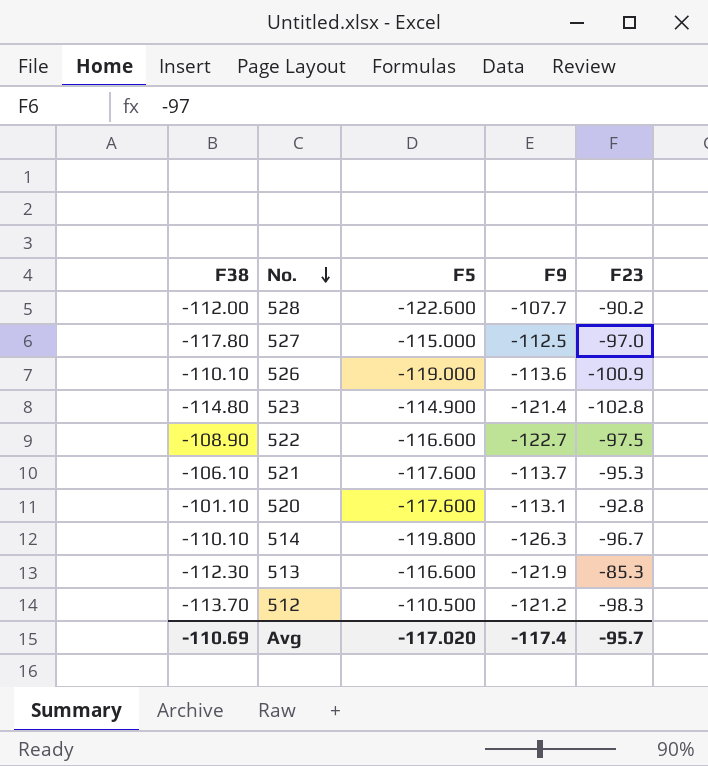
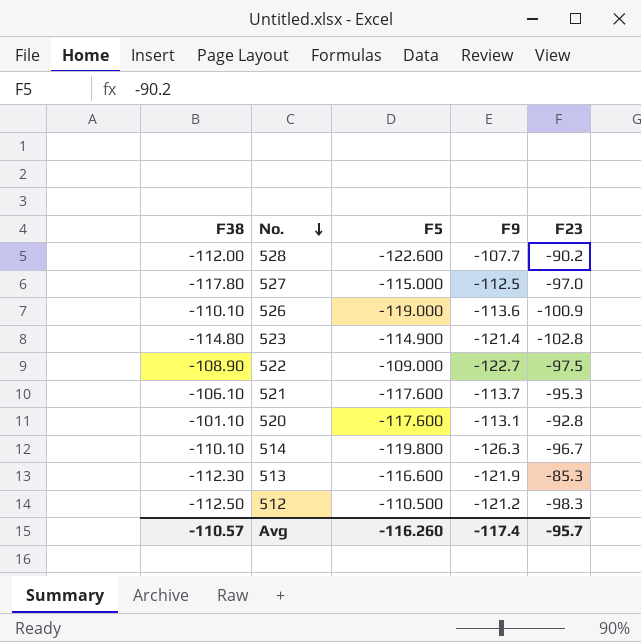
522 | F5: -116.600 -> -109.000
512 | F38: -113.70 -> -112.50
Avg | F38: -110.69 -> -110.57
Avg | F5: -117.020 -> -116.260

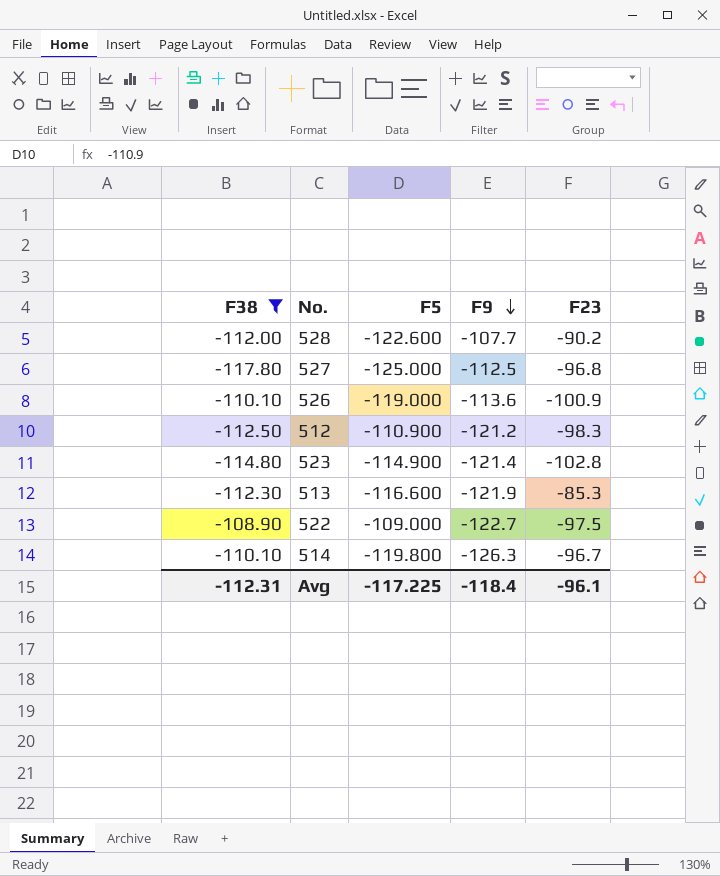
filter: none -> F38 <= -108.90
row order: No. descending -> F9 descending
527 | F5: -115.000 -> -125.000
527 | F23: -97.0 -> -96.8
512 | F5: -110.500 -> -110.900
Avg | F38: -110.57 -> -112.31
Avg | F5: -116.260 -> -117.225
Avg | F9: -117.4 -> -118.4
Avg | F23: -95.7 -> -96.1

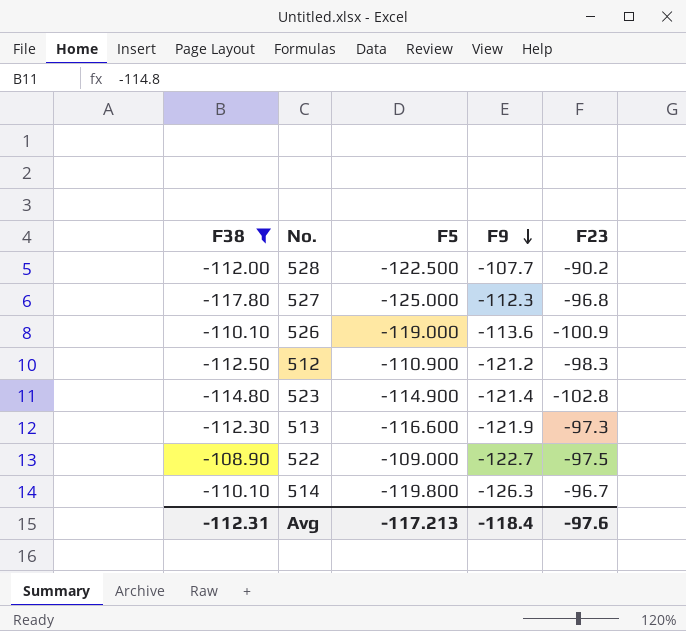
528 | F5: -122.600 -> -122.500
527 | F9: -112.5 -> -112.3
513 | F23: -85.3 -> -97.3
Avg | F5: -117.225 -> -117.213
Avg | F23: -96.1 -> -97.6

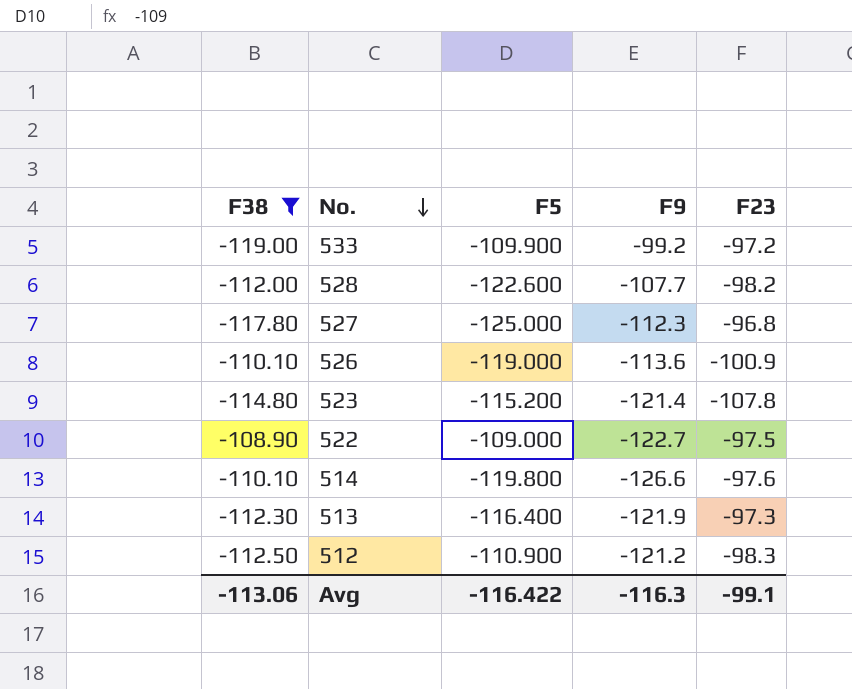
row order: F9 descending -> No. descending
row 533: none -> -119.00 | -109.900 | -99.2 | -97.2
528 | F5: -122.500 -> -122.600
528 | F23: -90.2 -> -98.2
523 | F5: -114.900 -> -115.200
523 | F23: -102.8 -> -107.8
514 | F9: -126.3 -> -126.6
514 | F23: -96.7 -> -97.6
513 | F5: -116.600 -> -116.400
Avg | F38: -112.31 -> -113.06
Avg | F5: -117.213 -> -116.422
Avg | F9: -118.4 -> -116.3
Avg | F23: -97.6 -> -99.1

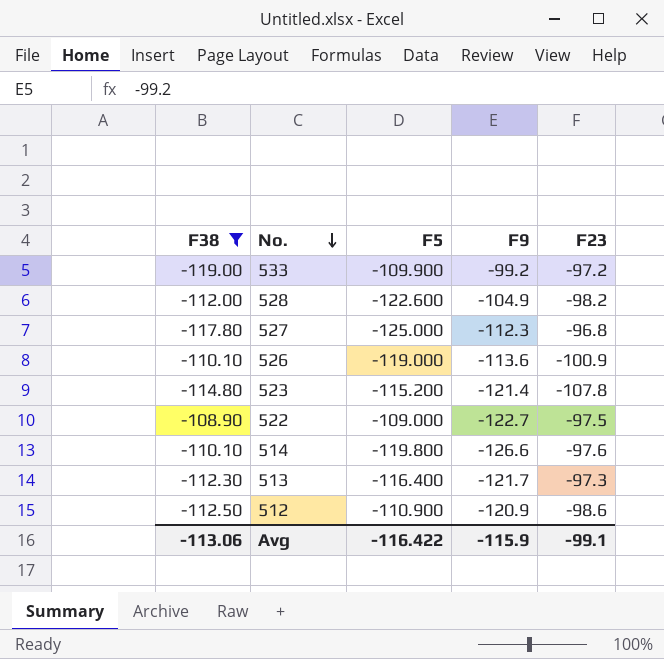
528 | F9: -107.7 -> -104.9
513 | F9: -121.9 -> -121.7
512 | F9: -121.2 -> -120.9
512 | F23: -98.3 -> -98.6
Avg | F9: -116.3 -> -115.9

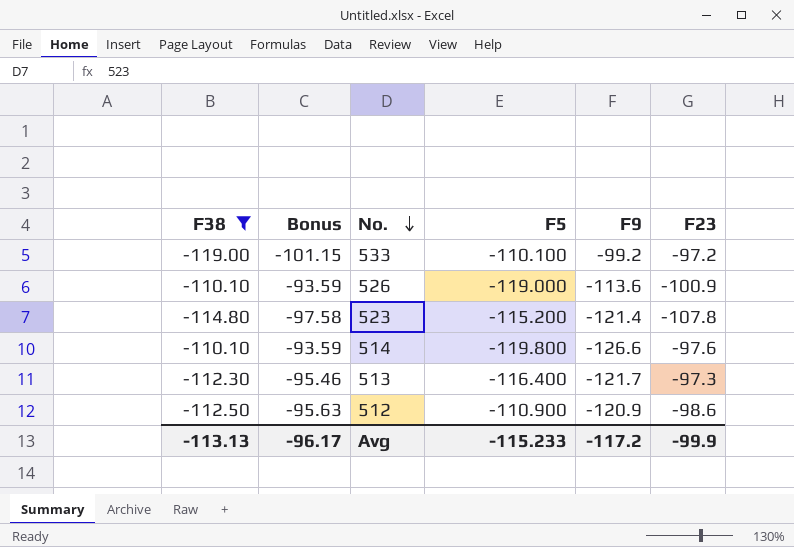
column Bonus | formula: none -> [F38] * 0.85
row 528: -112.00 | -122.600 | -104.9 | -98.2 -> none
row 527: -117.80 | -125.000 | -112.3 | -96.8 -> none
row 522: -108.90 | -109.000 | -122.7 | -97.5 -> none
533 | F5: -109.900 -> -110.100
Avg | F38: -113.06 -> -113.13
Avg | F5: -116.422 -> -115.233
Avg | F9: -115.9 -> -117.2
Avg | F23: -99.1 -> -99.9

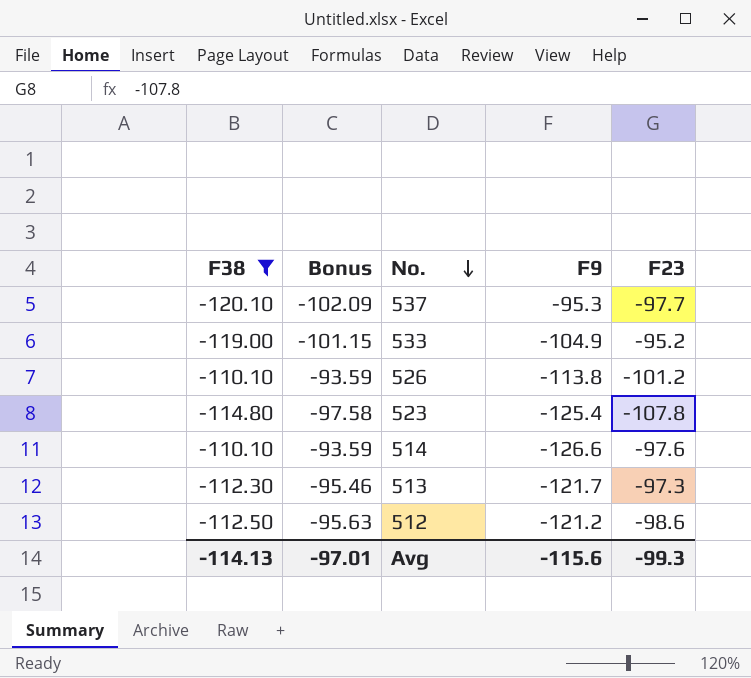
column F5 | position: 4 -> none
row 537: none -> -120.10 | -102.09 | -95.3 | -97.7
533 | F9: -99.2 -> -104.9
533 | F23: -97.2 -> -95.2
526 | F9: -113.6 -> -113.8
526 | F23: -100.9 -> -101.2
523 | F9: -121.4 -> -125.4
512 | F9: -120.9 -> -121.2
Avg | F38: -113.13 -> -114.13
Avg | Bonus: -96.17 -> -97.01
Avg | F9: -117.2 -> -115.6
Avg | F23: -99.9 -> -99.3

